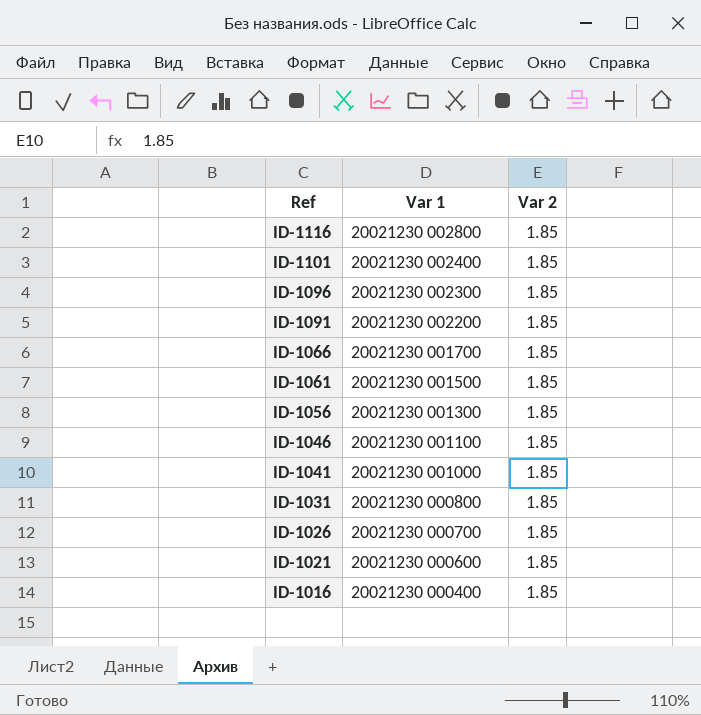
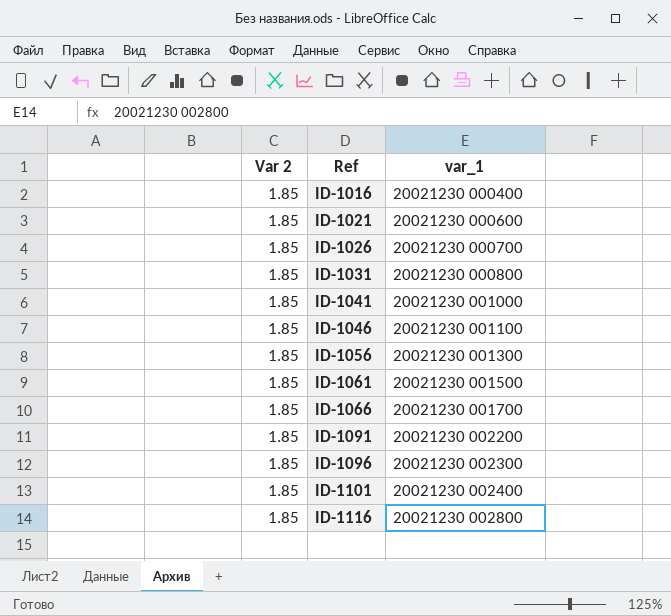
row order: Ref descending -> Ref ascending
column Var 2 | position: 3 -> 1
column name: Var 1 -> var_1

